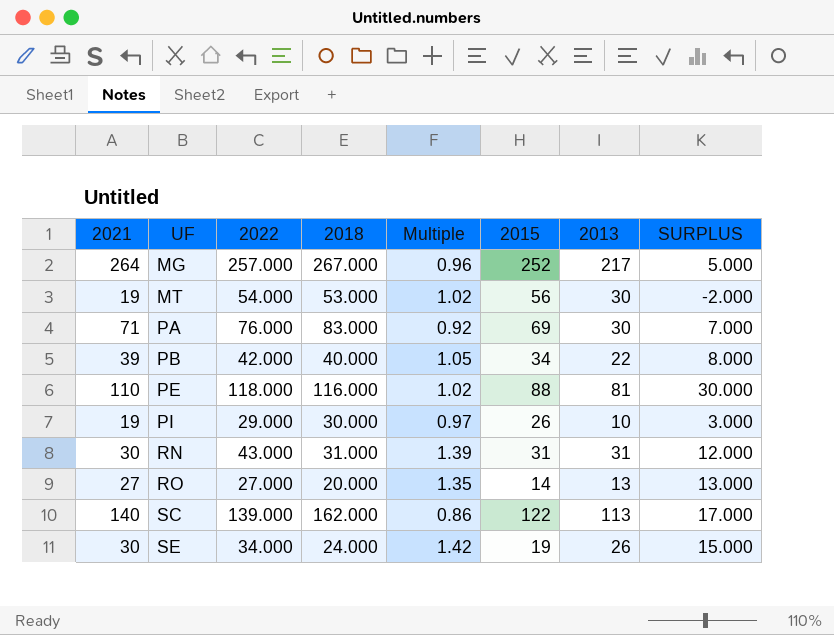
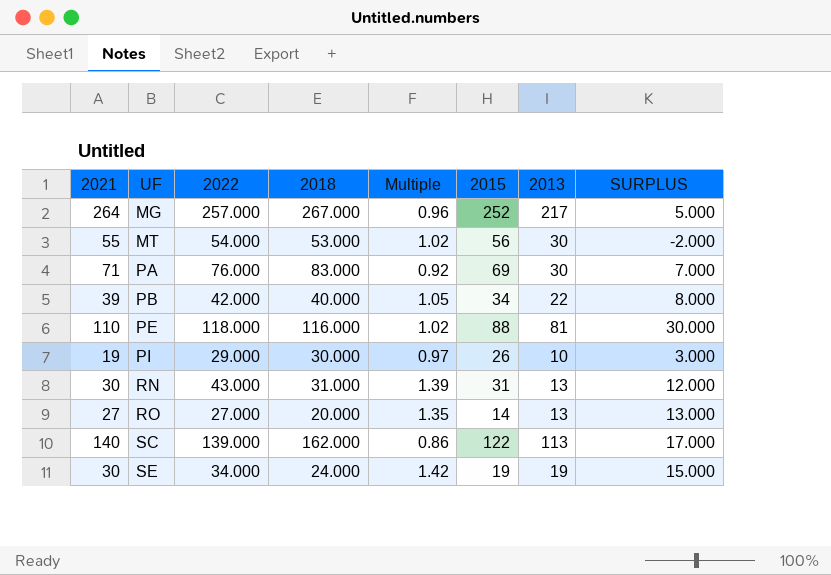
MT | 2021: 19 -> 55
RN | 2013: 31 -> 13
SE | 2013: 26 -> 19

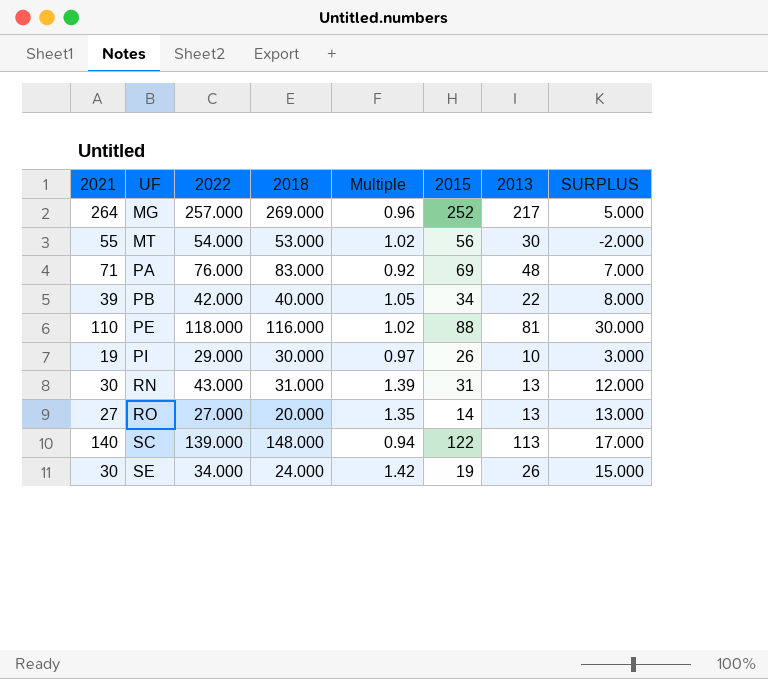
MG | 2018: 267.000 -> 269.000
PA | 2013: 30 -> 48
SC | 2018: 162.000 -> 148.000
SC | Multiple: 0.86 -> 0.94
SE | 2013: 19 -> 26

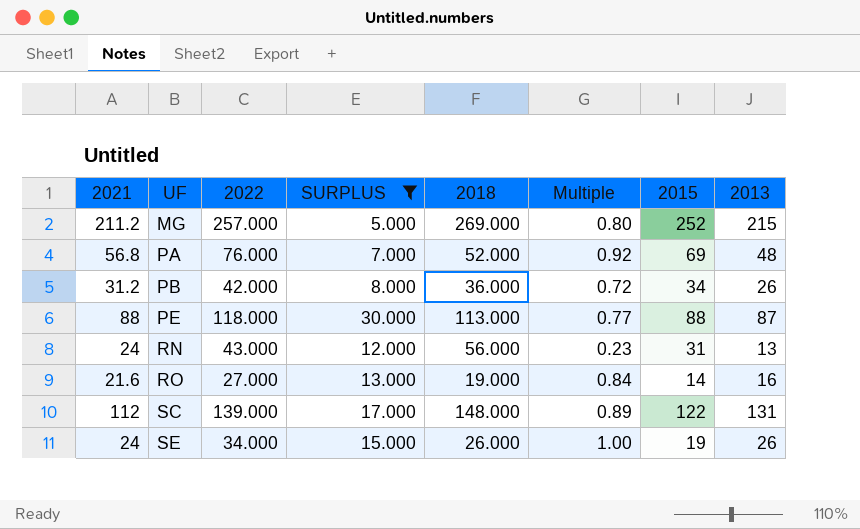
filter: none -> SURPLUS >= 5.000
column SURPLUS | position: 8 -> 4
column Multiple | formula: [2022] / [2018] -> [2013] / [2018]
MG | 2021: 264 -> 211.2
MG | 2013: 217 -> 215
PA | 2021: 71 -> 56.8
PA | 2018: 83.000 -> 52.000
PB | 2021: 39 -> 31.2
PB | 2018: 40.000 -> 36.000
PB | 2013: 22 -> 26
PE | 2021: 110 -> 88
PE | 2018: 116.000 -> 113.000
PE | 2013: 81 -> 87
RN | 2021: 30 -> 24
RN | 2018: 31.000 -> 56.000
RO | 2021: 27 -> 21.6
RO | 2018: 20.000 -> 19.000
RO | 2013: 13 -> 16
SC | 2021: 140 -> 112
SC | 2013: 113 -> 131
SE | 2021: 30 -> 24
SE | 2018: 24.000 -> 26.000

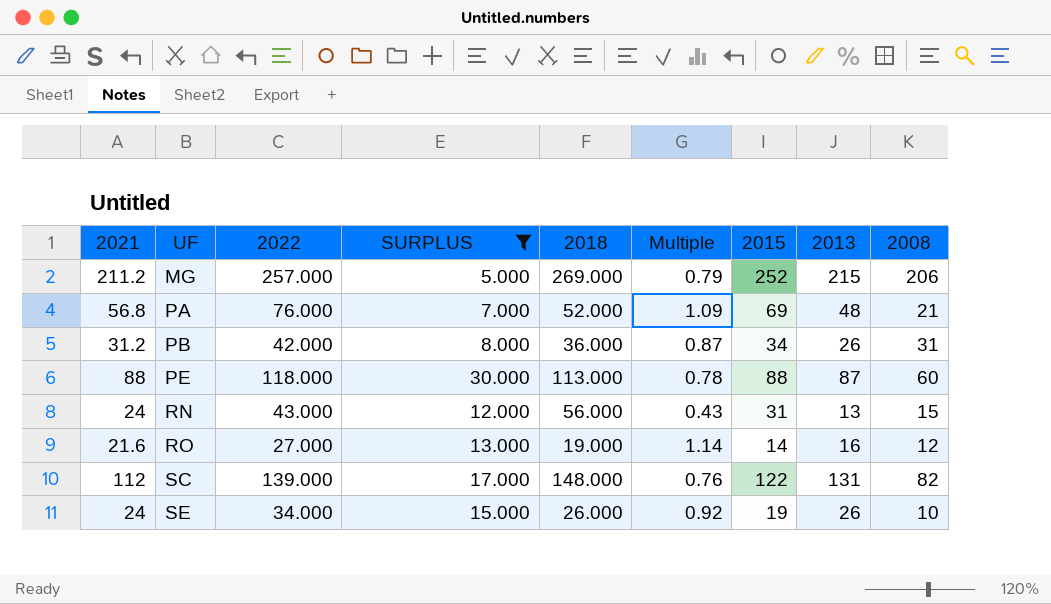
column Multiple | formula: [2013] / [2018] -> [2021] / [2018]
column 2008 | position: none -> 9

